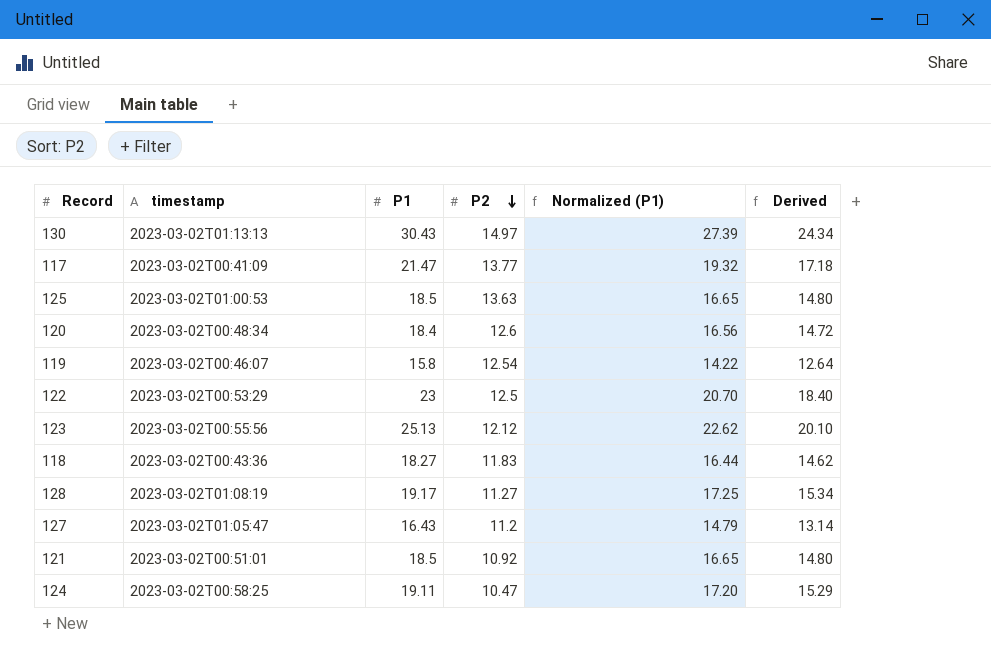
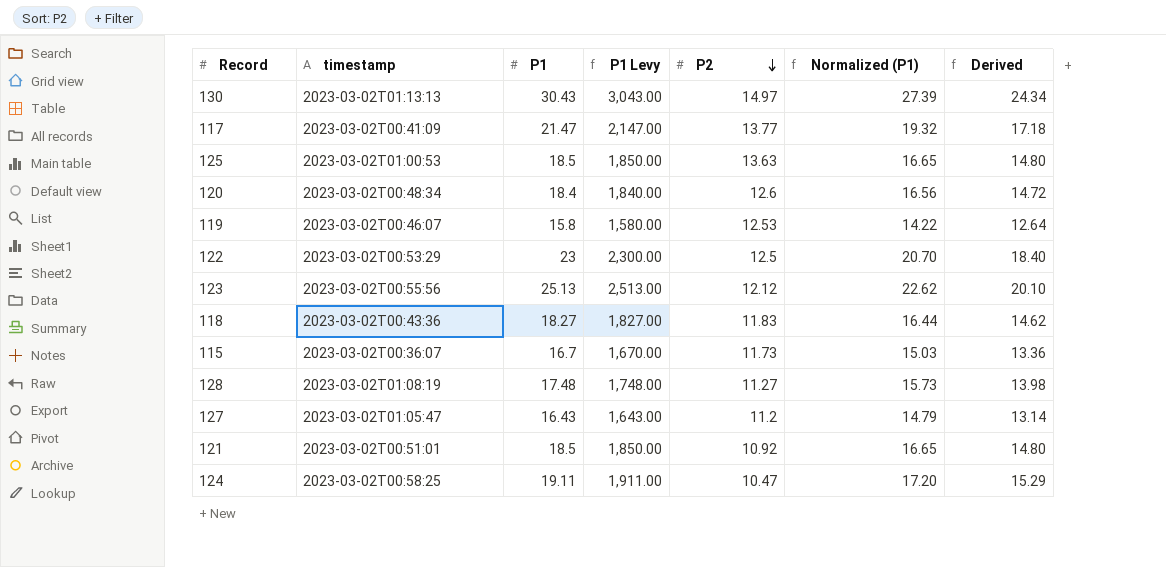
column P1 Levy | formula: none -> [P1] * 100
119 | P2: 12.54 -> 12.53
row 115: none -> 2023-03-02T00:36:07 | 16.7 | 1,670.00 | 11.73 | 15.03 | 13.36
128 | P1: 19.17 -> 17.48
128 | Normalized (P1): 17.25 -> 15.73
128 | Derived: 15.34 -> 13.98

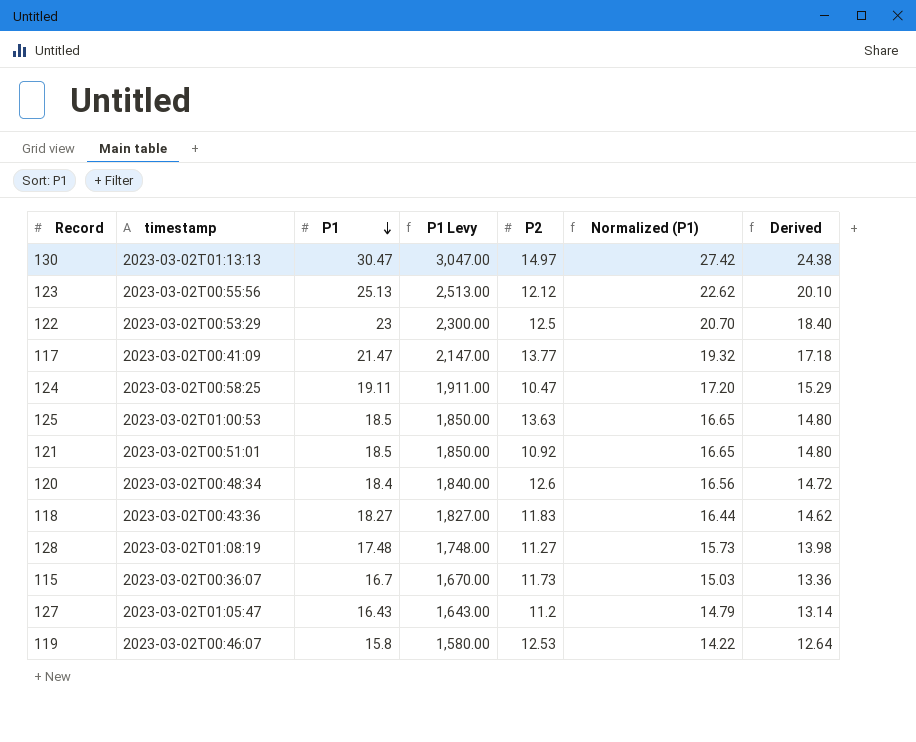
row order: P2 descending -> P1 descending
130 | P1: 30.43 -> 30.47
130 | P1 Levy: 3,043.00 -> 3,047.00
130 | Normalized (P1): 27.39 -> 27.42
130 | Derived: 24.34 -> 24.38

